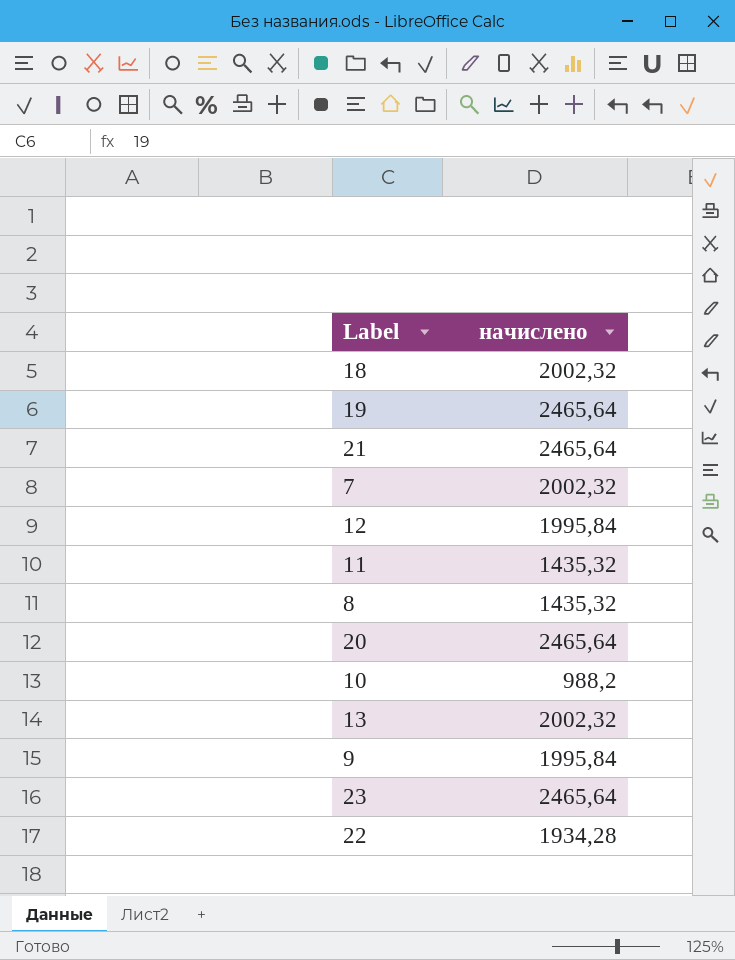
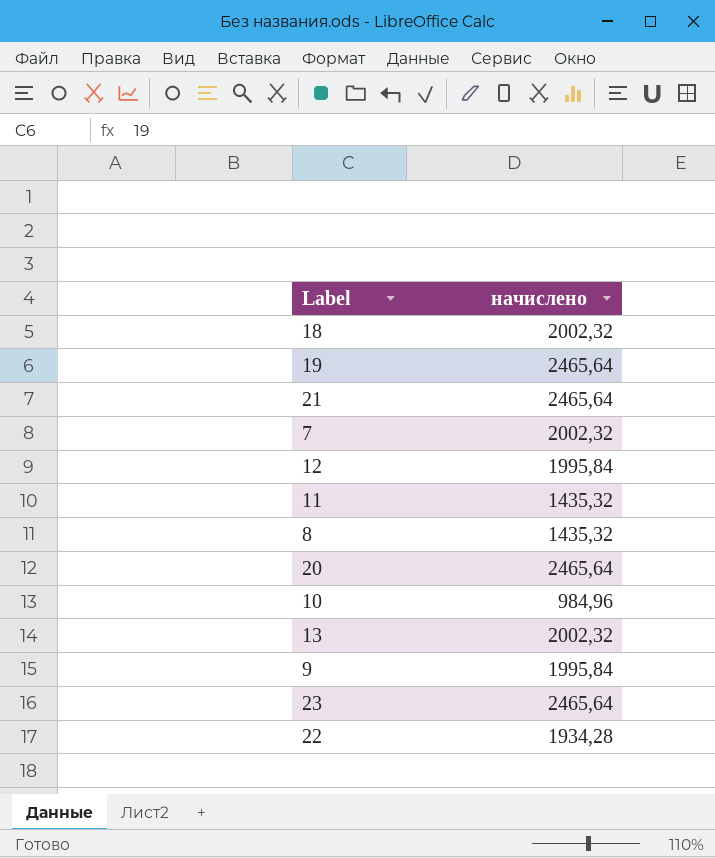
10 | начислено: 988,2 -> 984,96

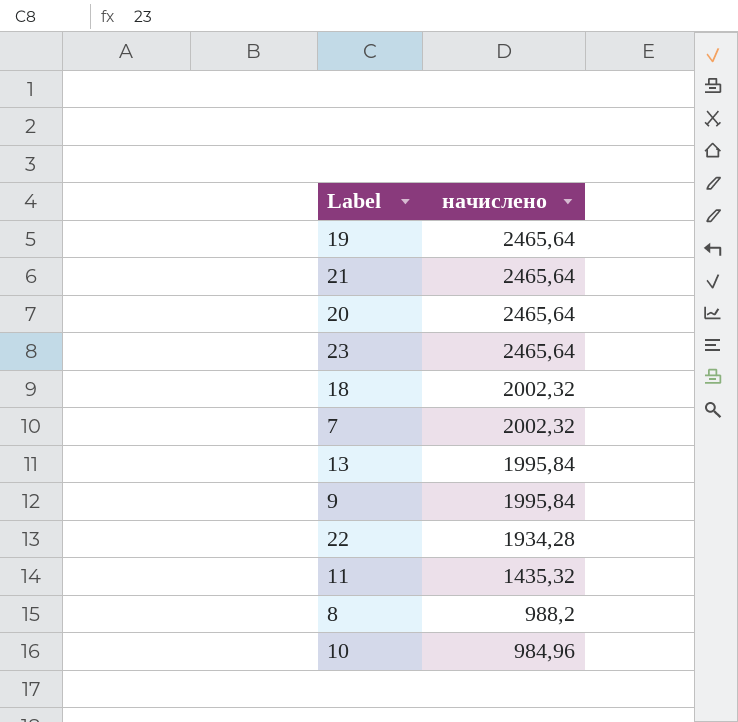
row order: none -> начислено descending
row 12: 1995,84 -> none
13 | начислено: 2002,32 -> 1995,84
8 | начислено: 1435,32 -> 988,2

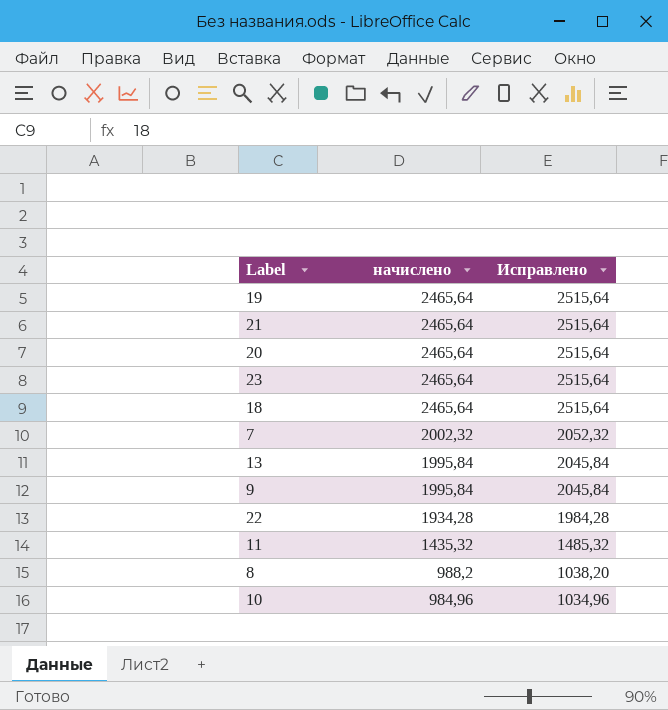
column Исправлено | formula: none -> [начислено] + 50
18 | начислено: 2002,32 -> 2465,64

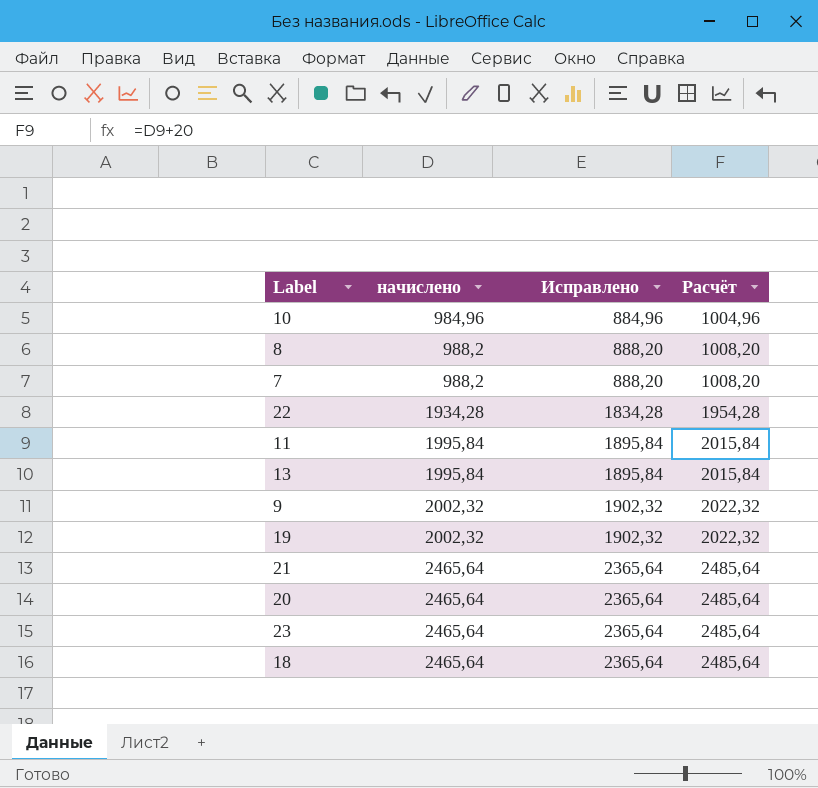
row order: начислено descending -> начислено ascending
column Исправлено | formula: [начислено] + 50 -> [начислено] - 100
column Расчёт | formula: none -> [начислено] + 20
7 | начислено: 2002,32 -> 988,2
11 | начислено: 1435,32 -> 1995,84
9 | начислено: 1995,84 -> 2002,32
19 | начислено: 2465,64 -> 2002,32

